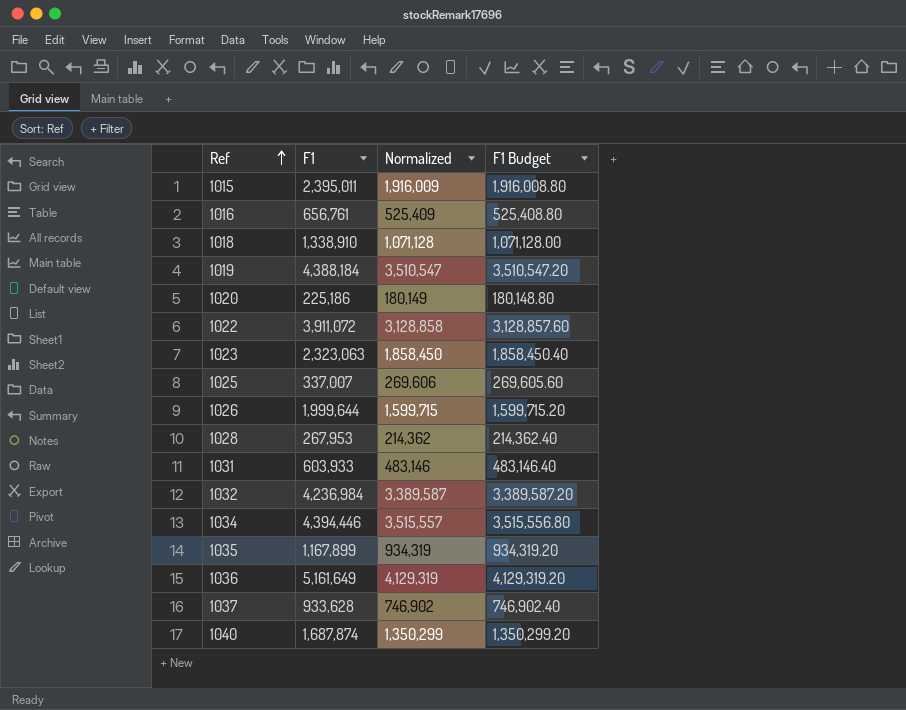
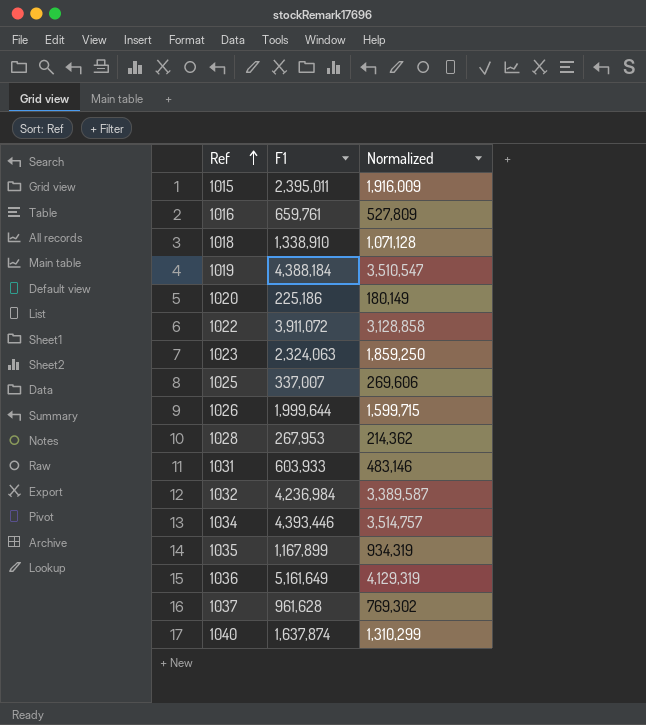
column F1 Budget | formula: [F1] * 0.8 -> none
1016 | F1: 656,761 -> 659,761
1016 | Normalized: 525,409 -> 527,809
1023 | F1: 2,323,063 -> 2,324,063
1023 | Normalized: 1,858,450 -> 1,859,250
1034 | F1: 4,394,446 -> 4,393,446
1034 | Normalized: 3,515,557 -> 3,514,757
1037 | F1: 933,628 -> 961,628
1037 | Normalized: 746,902 -> 769,302
1040 | F1: 1,687,874 -> 1,637,874
1040 | Normalized: 1,350,299 -> 1,310,299

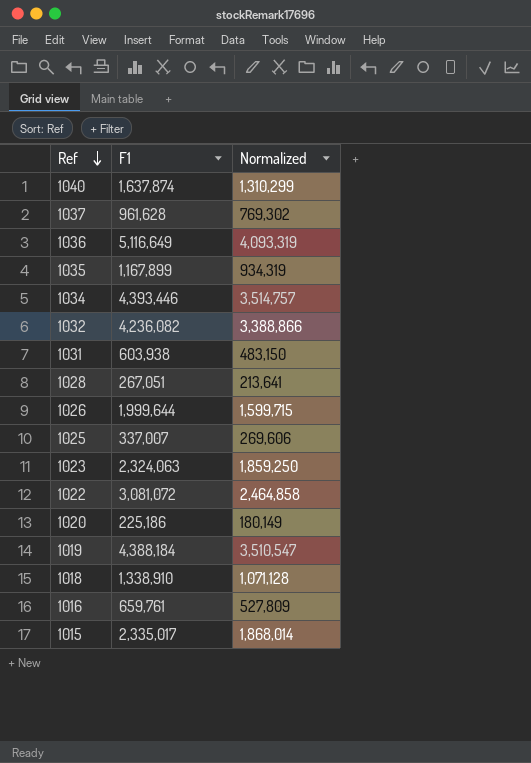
row order: Ref ascending -> Ref descending
1036 | F1: 5,161,649 -> 5,116,649
1036 | Normalized: 4,129,319 -> 4,093,319
1032 | F1: 4,236,984 -> 4,236,082
1032 | Normalized: 3,389,587 -> 3,388,866
1031 | F1: 603,933 -> 603,938
1031 | Normalized: 483,146 -> 483,150
1028 | F1: 267,953 -> 267,051
1028 | Normalized: 214,362 -> 213,641
1022 | F1: 3,911,072 -> 3,081,072
1022 | Normalized: 3,128,858 -> 2,464,858
1015 | F1: 2,395,011 -> 2,335,017
1015 | Normalized: 1,916,009 -> 1,868,014

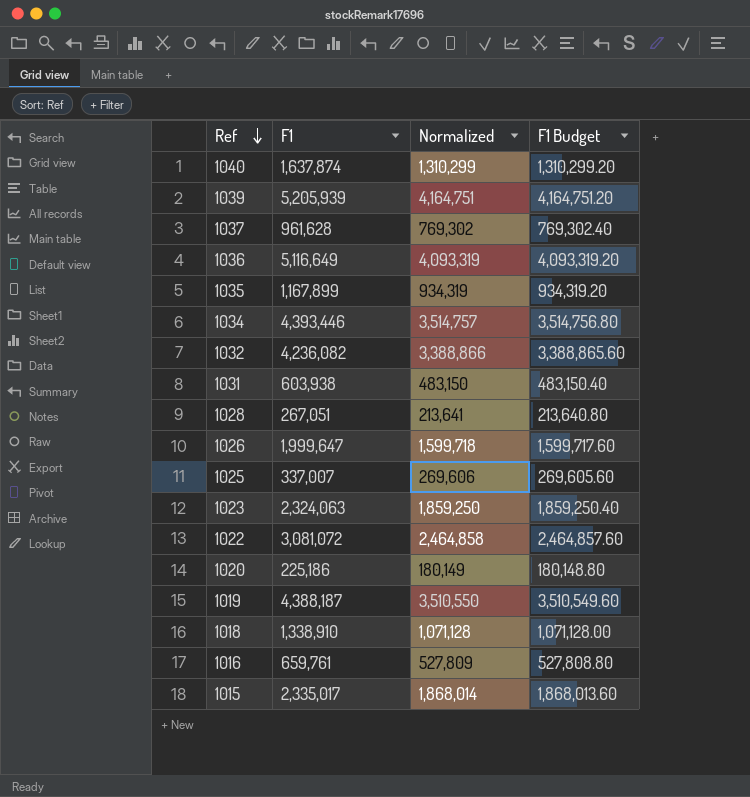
column F1 Budget | formula: none -> [F1] * 0.8
row 1039: none -> 5,205,939 | 4,164,751 | 4,164,751.20
1026 | F1: 1,999,644 -> 1,999,647
1026 | Normalized: 1,599,715 -> 1,599,718
1019 | F1: 4,388,184 -> 4,388,187
1019 | Normalized: 3,510,547 -> 3,510,550

